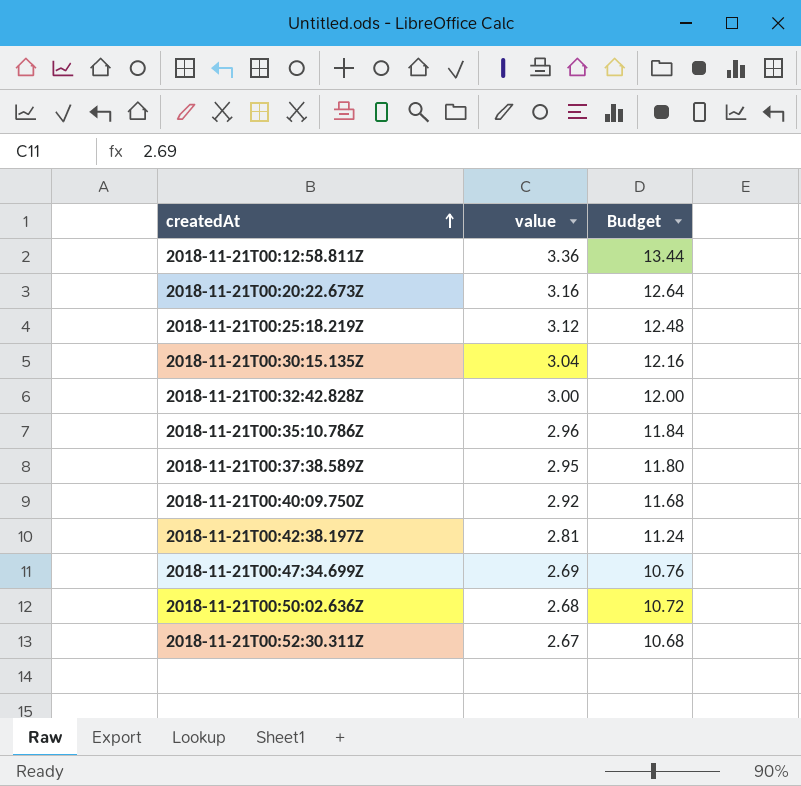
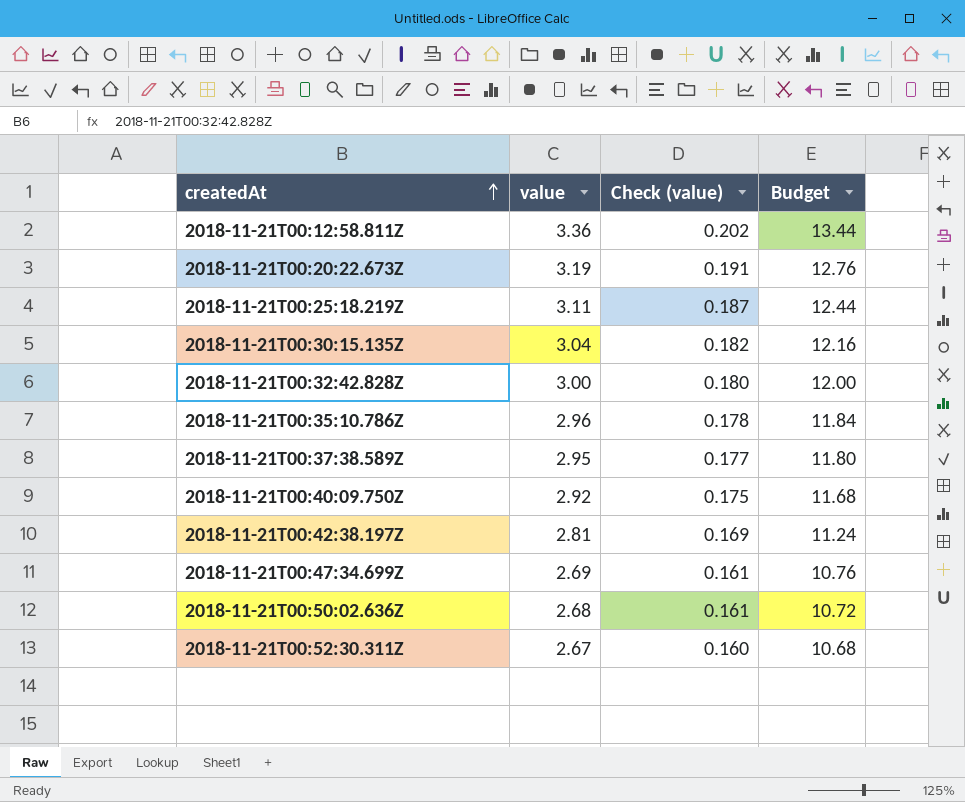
column Check (value) | formula: none -> [value] * 0.06
2018-11-21T00:20:22.673Z | value: 3.16 -> 3.19
2018-11-21T00:20:22.673Z | Budget: 12.64 -> 12.76
2018-11-21T00:25:18.219Z | value: 3.12 -> 3.11
2018-11-21T00:25:18.219Z | Budget: 12.48 -> 12.44

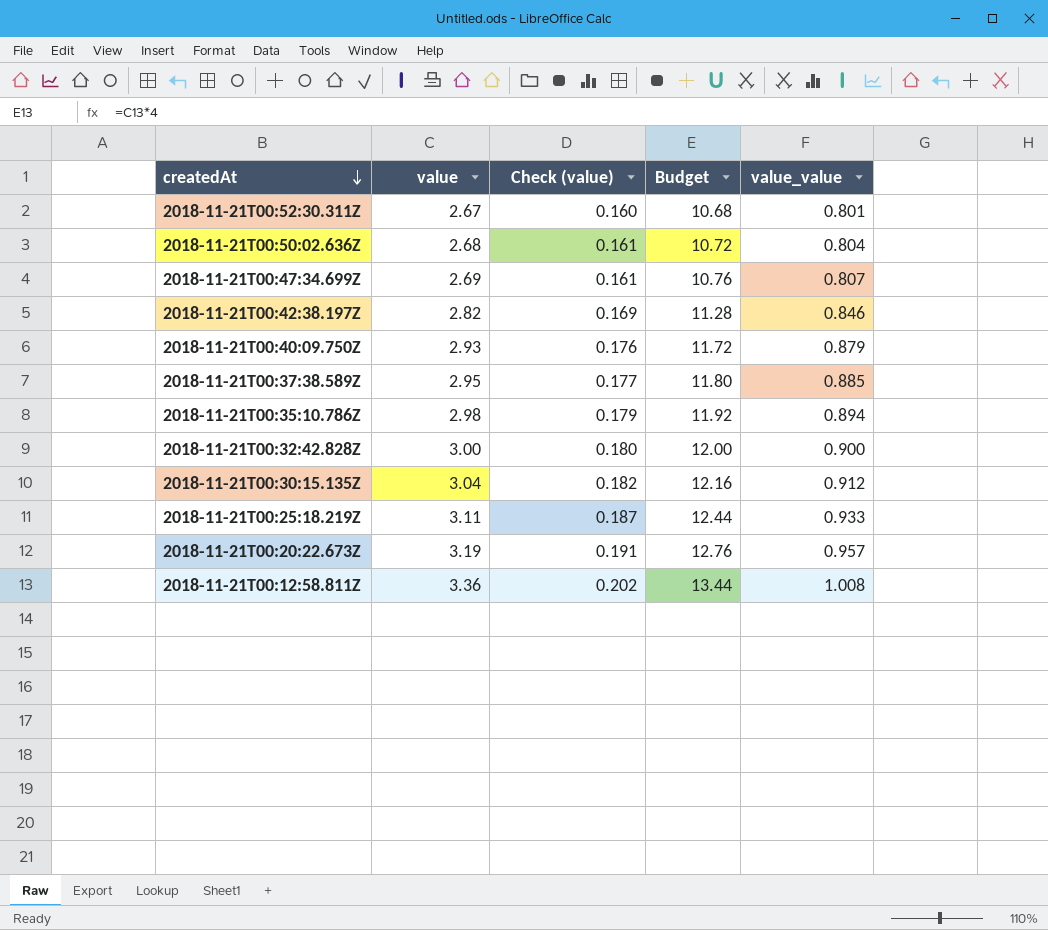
row order: createdAt ascending -> createdAt descending
column value_value | formula: none -> [value] * 0.3
2018-11-21T00:42:38.197Z | value: 2.81 -> 2.82
2018-11-21T00:42:38.197Z | Budget: 11.24 -> 11.28
2018-11-21T00:40:09.750Z | value: 2.92 -> 2.93
2018-11-21T00:40:09.750Z | Check (value): 0.175 -> 0.176
2018-11-21T00:40:09.750Z | Budget: 11.68 -> 11.72
2018-11-21T00:35:10.786Z | value: 2.96 -> 2.98
2018-11-21T00:35:10.786Z | Check (value): 0.178 -> 0.179
2018-11-21T00:35:10.786Z | Budget: 11.84 -> 11.92

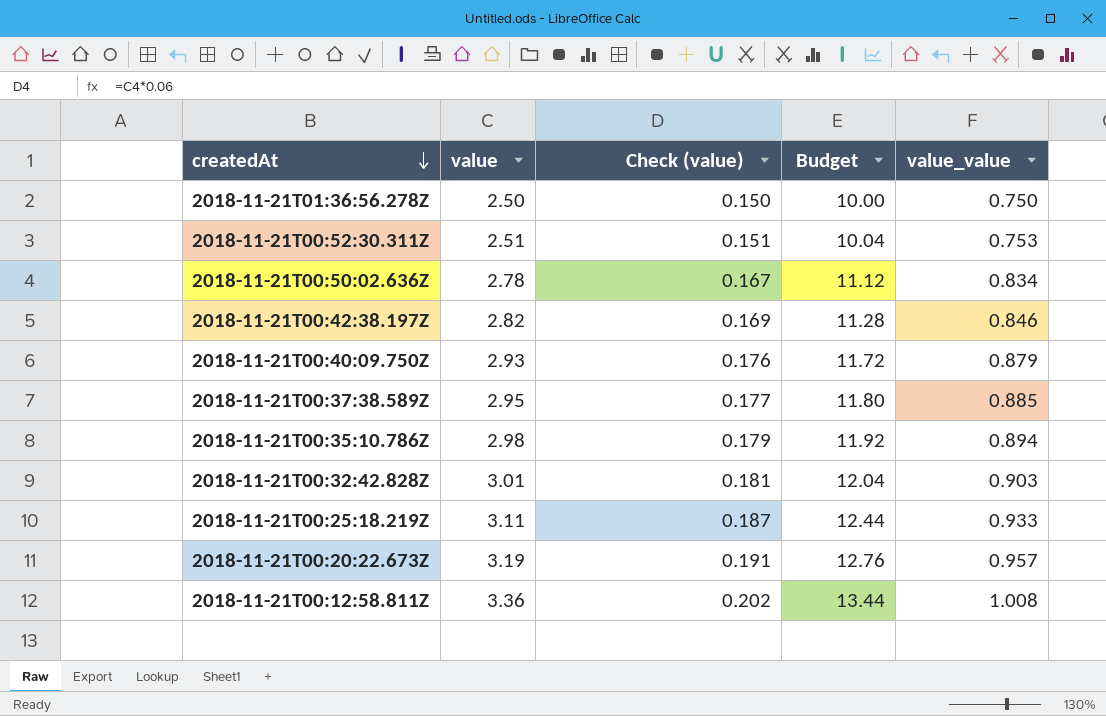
row 2018-11-21T00:47:34.699Z: 2.69 | 0.161 | 10.76 | 0.807 -> none
row 2018-11-21T00:30:15.135Z: 3.04 | 0.182 | 12.16 | 0.912 -> none
row 2018-11-21T01:36:56.278Z: none -> 2.50 | 0.150 | 10.00 | 0.750
2018-11-21T00:52:30.311Z | value: 2.67 -> 2.51
2018-11-21T00:52:30.311Z | Check (value): 0.160 -> 0.151
2018-11-21T00:52:30.311Z | Budget: 10.68 -> 10.04
2018-11-21T00:52:30.311Z | value_value: 0.801 -> 0.753
2018-11-21T00:50:02.636Z | value: 2.68 -> 2.78
2018-11-21T00:50:02.636Z | Check (value): 0.161 -> 0.167
2018-11-21T00:50:02.636Z | Budget: 10.72 -> 11.12
2018-11-21T00:50:02.636Z | value_value: 0.804 -> 0.834
2018-11-21T00:32:42.828Z | value: 3.00 -> 3.01
2018-11-21T00:32:42.828Z | Check (value): 0.180 -> 0.181
2018-11-21T00:32:42.828Z | Budget: 12.00 -> 12.04
2018-11-21T00:32:42.828Z | value_value: 0.900 -> 0.903

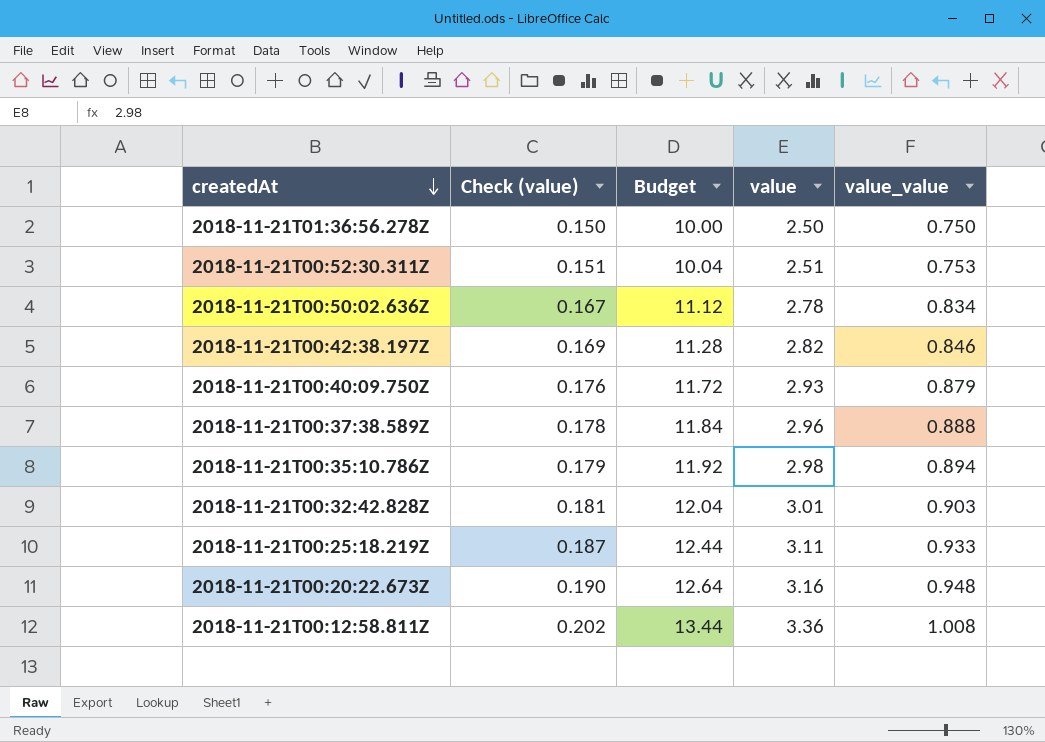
column value | position: 2 -> 4
2018-11-21T00:37:38.589Z | Check (value): 0.177 -> 0.178
2018-11-21T00:37:38.589Z | Budget: 11.80 -> 11.84
2018-11-21T00:37:38.589Z | value: 2.95 -> 2.96
2018-11-21T00:37:38.589Z | value_value: 0.885 -> 0.888
2018-11-21T00:20:22.673Z | Check (value): 0.191 -> 0.190
2018-11-21T00:20:22.673Z | Budget: 12.76 -> 12.64
2018-11-21T00:20:22.673Z | value: 3.19 -> 3.16
2018-11-21T00:20:22.673Z | value_value: 0.957 -> 0.948

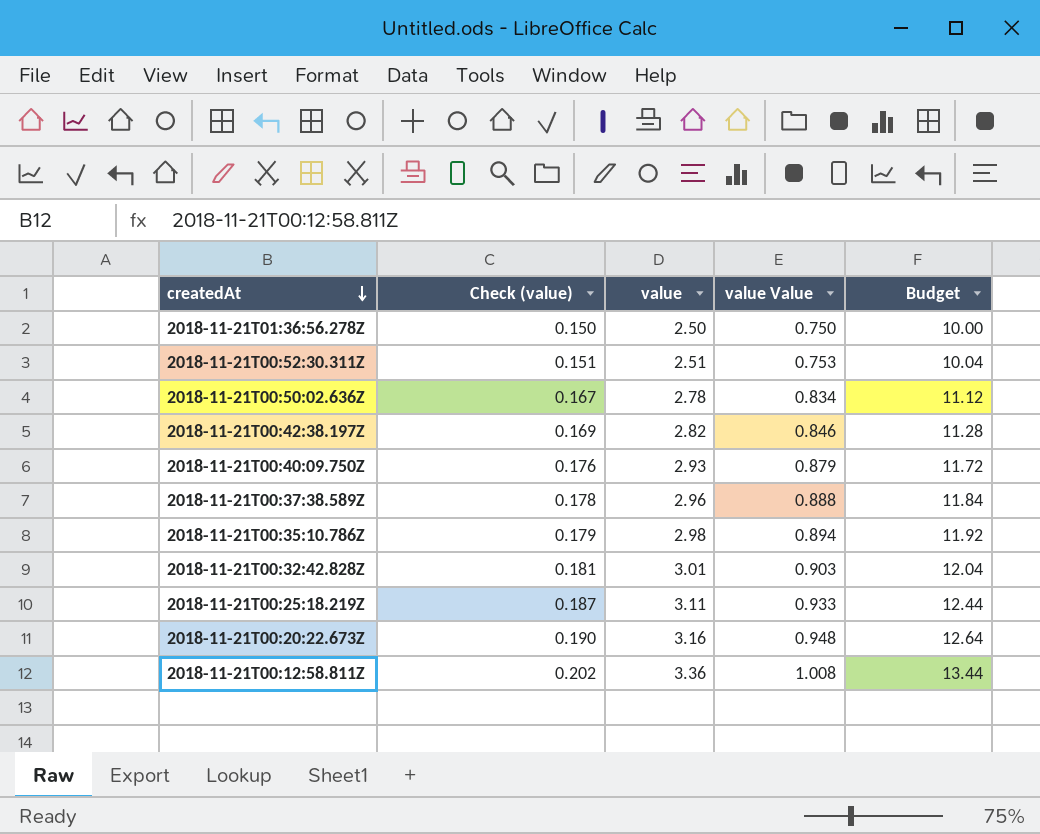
column name: value_value -> value Value
column Budget | position: 3 -> 5

